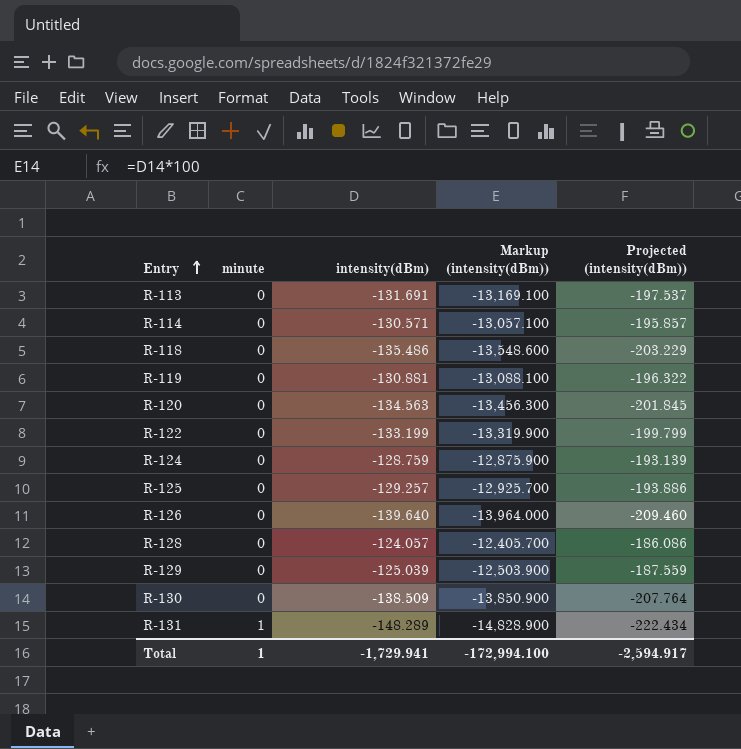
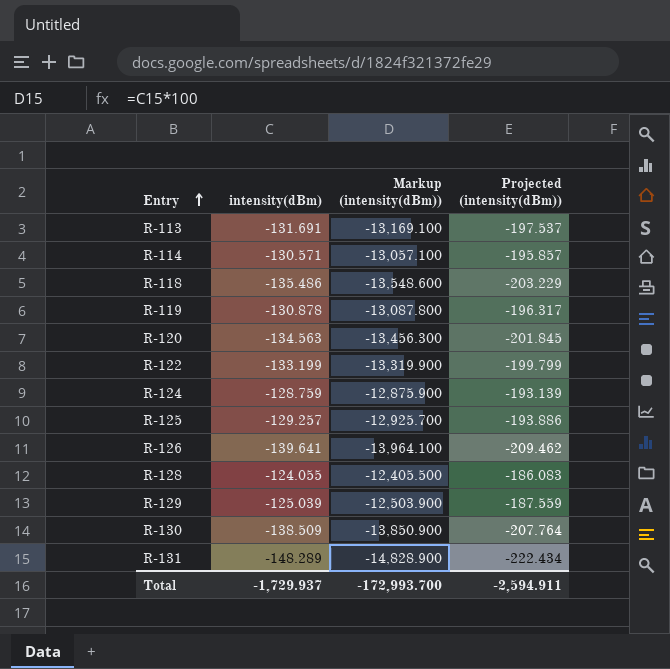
column minute | position: 2 -> none
R-119 | intensity(dBm): -130.881 -> -130.878
R-119 | Markup (intensity(dBm)): -13,088.100 -> -13,087.800
R-119 | Projected (intensity(dBm)): -196.322 -> -196.317
R-126 | intensity(dBm): -139.640 -> -139.641
R-126 | Markup (intensity(dBm)): -13,964.000 -> -13,964.100
R-126 | Projected (intensity(dBm)): -209.460 -> -209.462
R-128 | intensity(dBm): -124.057 -> -124.055
R-128 | Markup (intensity(dBm)): -12,405.700 -> -12,405.500
R-128 | Projected (intensity(dBm)): -186.086 -> -186.083
Total | intensity(dBm): -1,729.941 -> -1,729.937
Total | Markup (intensity(dBm)): -172,994.100 -> -172,993.700
Total | Projected (intensity(dBm)): -2,594.917 -> -2,594.911

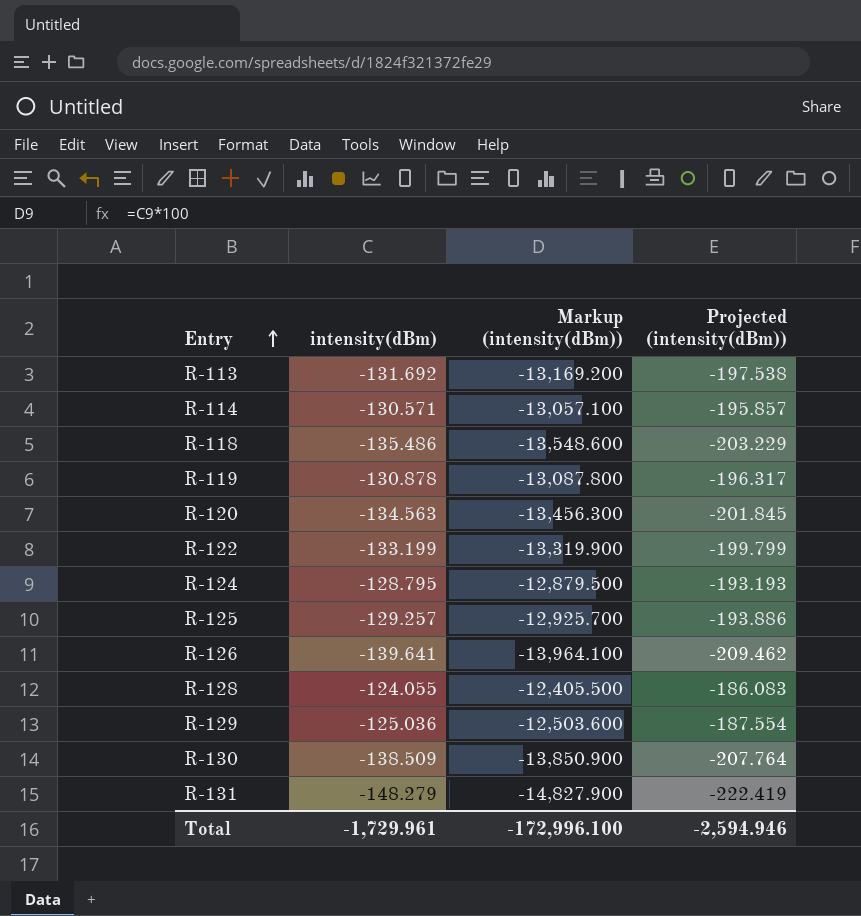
R-113 | intensity(dBm): -131.691 -> -131.692
R-113 | Markup (intensity(dBm)): -13,169.100 -> -13,169.200
R-113 | Projected (intensity(dBm)): -197.537 -> -197.538
R-124 | intensity(dBm): -128.759 -> -128.795
R-124 | Markup (intensity(dBm)): -12,875.900 -> -12,879.500
R-124 | Projected (intensity(dBm)): -193.139 -> -193.193
R-129 | intensity(dBm): -125.039 -> -125.036
R-129 | Markup (intensity(dBm)): -12,503.900 -> -12,503.600
R-129 | Projected (intensity(dBm)): -187.559 -> -187.554
R-131 | intensity(dBm): -148.289 -> -148.279
R-131 | Markup (intensity(dBm)): -14,828.900 -> -14,827.900
R-131 | Projected (intensity(dBm)): -222.434 -> -222.419
Total | intensity(dBm): -1,729.937 -> -1,729.961
Total | Markup (intensity(dBm)): -172,993.700 -> -172,996.100
Total | Projected (intensity(dBm)): -2,594.911 -> -2,594.946

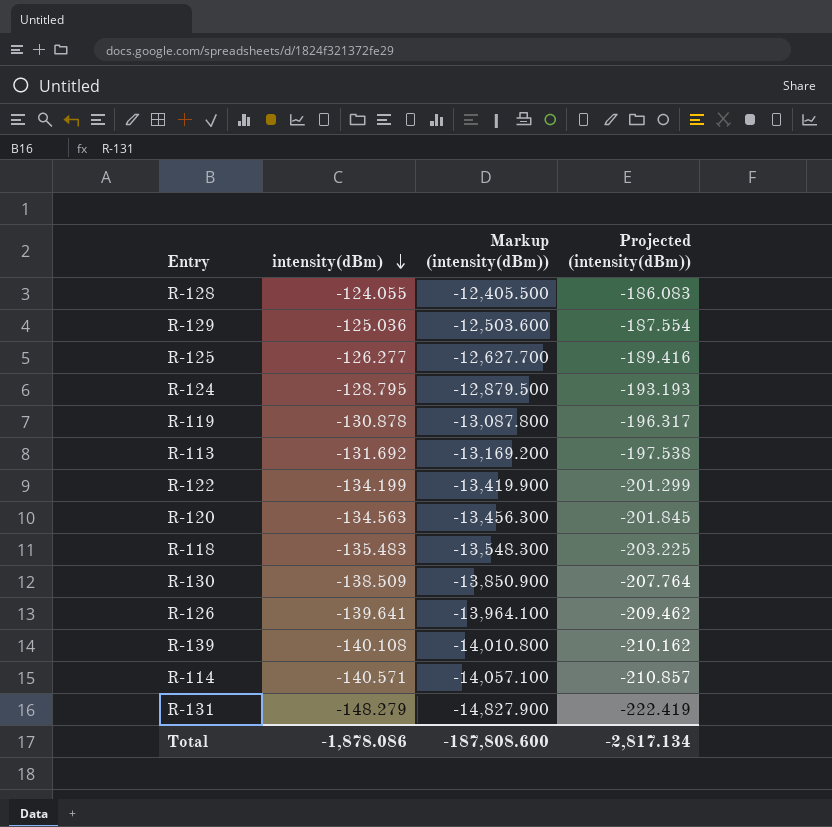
row order: Entry ascending -> intensity(dBm) descending
R-125 | intensity(dBm): -129.257 -> -126.277
R-125 | Markup (intensity(dBm)): -12,925.700 -> -12,627.700
R-125 | Projected (intensity(dBm)): -193.886 -> -189.416
R-122 | intensity(dBm): -133.199 -> -134.199
R-122 | Markup (intensity(dBm)): -13,319.900 -> -13,419.900
R-122 | Projected (intensity(dBm)): -199.799 -> -201.299
R-118 | intensity(dBm): -135.486 -> -135.483
R-118 | Markup (intensity(dBm)): -13,548.600 -> -13,548.300
R-118 | Projected (intensity(dBm)): -203.229 -> -203.225
row R-139: none -> -140.108 | -14,010.800 | -210.162
R-114 | intensity(dBm): -130.571 -> -140.571
R-114 | Markup (intensity(dBm)): -13,057.100 -> -14,057.100
R-114 | Projected (intensity(dBm)): -195.857 -> -210.857
Total | intensity(dBm): -1,729.961 -> -1,878.086
Total | Markup (intensity(dBm)): -172,996.100 -> -187,808.600
Total | Projected (intensity(dBm)): -2,594.946 -> -2,817.134

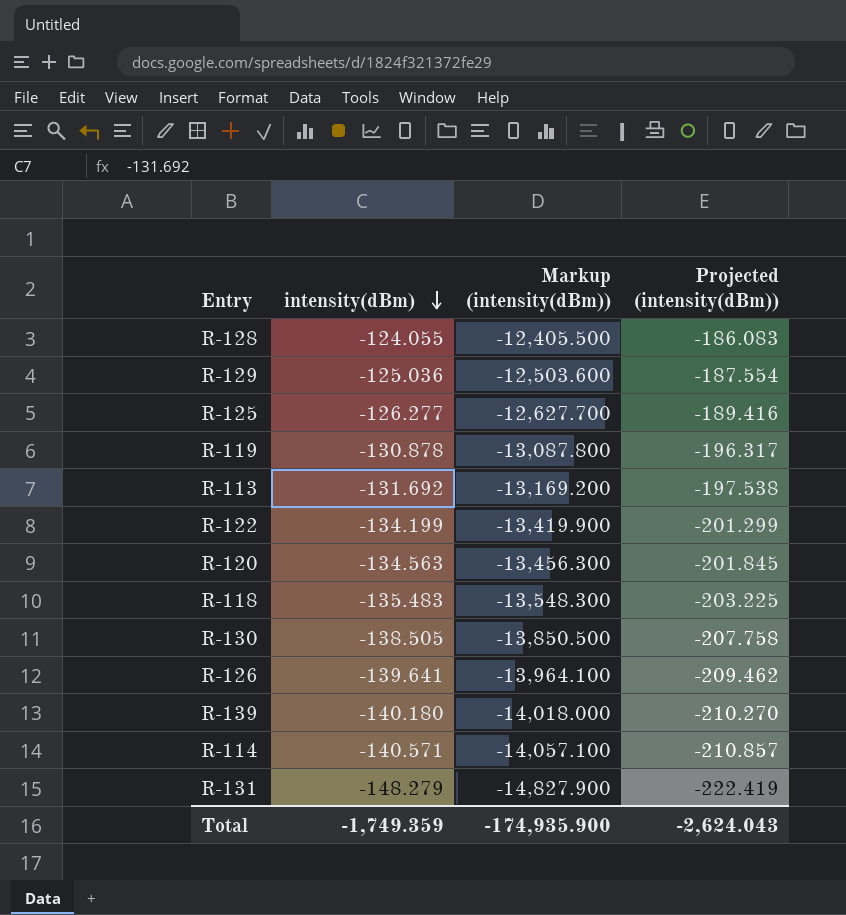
row R-124: -128.795 | -12,879.500 | -193.193 -> none
R-130 | intensity(dBm): -138.509 -> -138.505
R-130 | Markup (intensity(dBm)): -13,850.900 -> -13,850.500
R-130 | Projected (intensity(dBm)): -207.764 -> -207.758
R-139 | intensity(dBm): -140.108 -> -140.180
R-139 | Markup (intensity(dBm)): -14,010.800 -> -14,018.000
R-139 | Projected (intensity(dBm)): -210.162 -> -210.270
Total | intensity(dBm): -1,878.086 -> -1,749.359
Total | Markup (intensity(dBm)): -187,808.600 -> -174,935.900
Total | Projected (intensity(dBm)): -2,817.134 -> -2,624.043

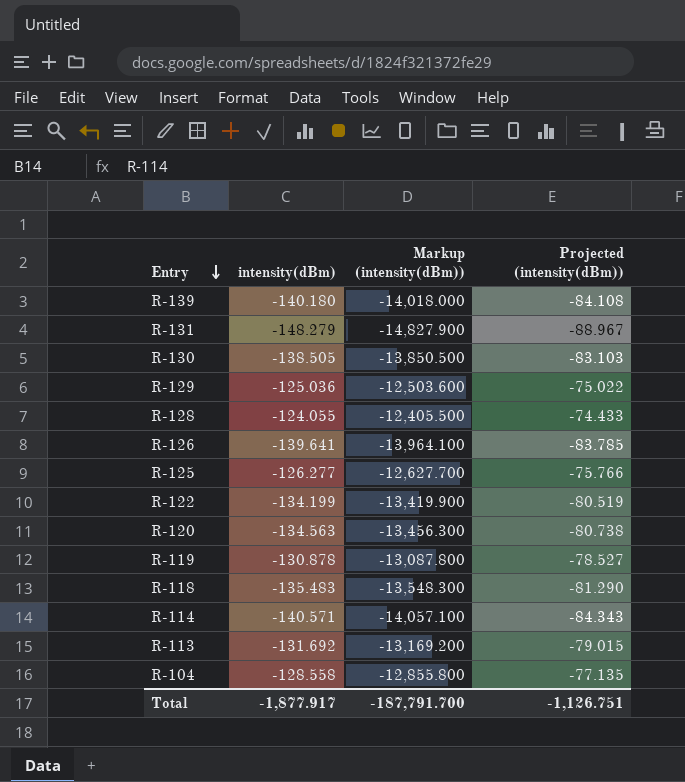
row order: intensity(dBm) descending -> Entry descending
column Projected (intensity(dBm)) | formula: [intensity(dBm)] * 1.5 -> [intensity(dBm)] * 0.6
row R-104: none -> -128.558 | -12,855.800 | -77.135
Total | intensity(dBm): -1,749.359 -> -1,877.917
Total | Markup (intensity(dBm)): -174,935.900 -> -187,791.700
Total | Projected (intensity(dBm)): -2,624.043 -> -1,126.751

